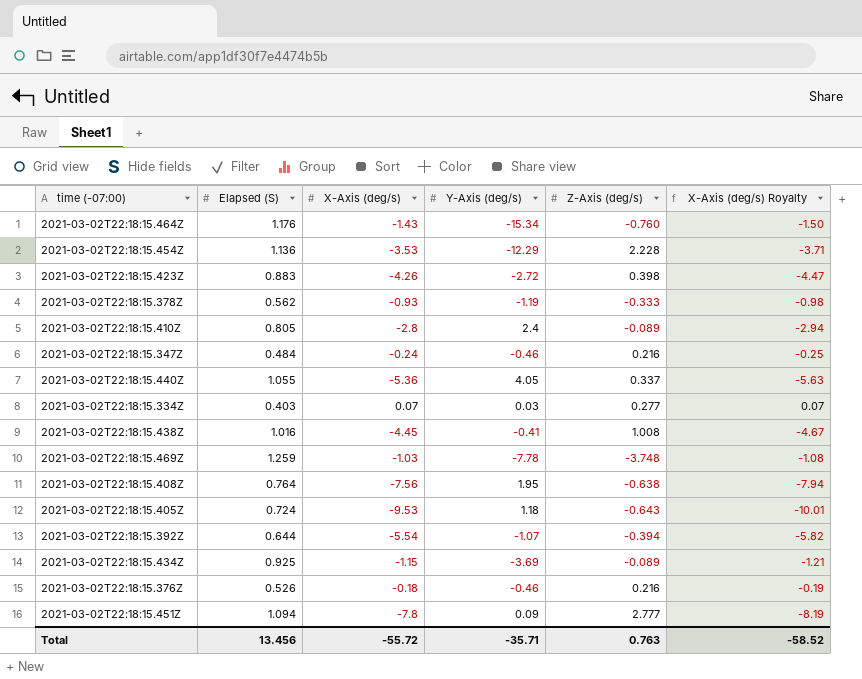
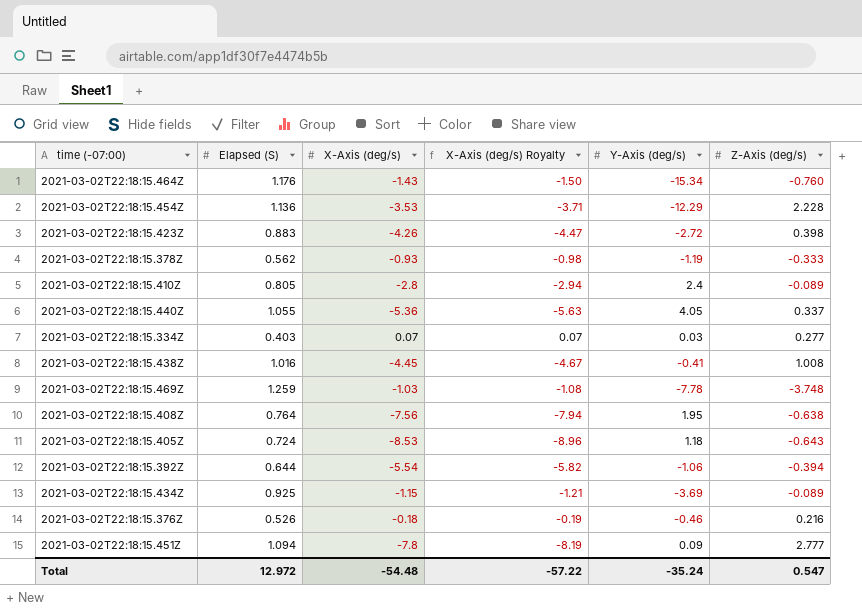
column X-Axis (deg/s) Royalty | position: 6 -> 4
row 2021-03-02T22:18:15.347Z: 0.484 | -0.24 | -0.46 | 0.216 | -0.25 -> none
2021-03-02T22:18:15.405Z | X-Axis (deg/s): -9.53 -> -8.53
2021-03-02T22:18:15.405Z | X-Axis (deg/s) Royalty: -10.01 -> -8.96
2021-03-02T22:18:15.392Z | Y-Axis (deg/s): -1.07 -> -1.06
Total | Elapsed (S): 13.456 -> 12.972
Total | X-Axis (deg/s): -55.72 -> -54.48
Total | X-Axis (deg/s) Royalty: -58.52 -> -57.22
Total | Y-Axis (deg/s): -35.71 -> -35.24
Total | Z-Axis (deg/s): 0.763 -> 0.547

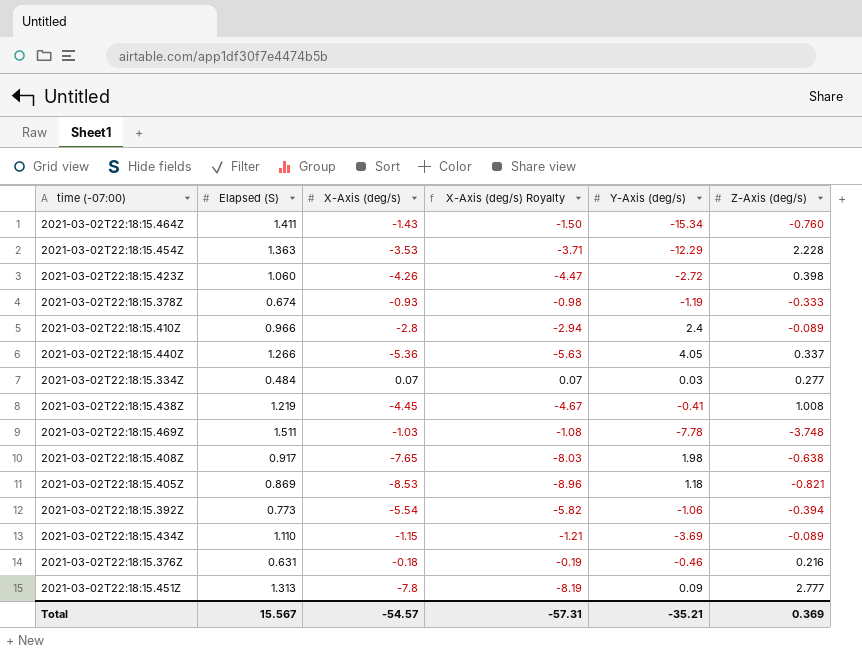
2021-03-02T22:18:15.464Z | Elapsed (S): 1.176 -> 1.411
2021-03-02T22:18:15.454Z | Elapsed (S): 1.136 -> 1.363
2021-03-02T22:18:15.423Z | Elapsed (S): 0.883 -> 1.060
2021-03-02T22:18:15.378Z | Elapsed (S): 0.562 -> 0.674
2021-03-02T22:18:15.410Z | Elapsed (S): 0.805 -> 0.966
2021-03-02T22:18:15.440Z | Elapsed (S): 1.055 -> 1.266
2021-03-02T22:18:15.334Z | Elapsed (S): 0.403 -> 0.484
2021-03-02T22:18:15.438Z | Elapsed (S): 1.016 -> 1.219
2021-03-02T22:18:15.469Z | Elapsed (S): 1.259 -> 1.511
2021-03-02T22:18:15.408Z | Elapsed (S): 0.764 -> 0.917
2021-03-02T22:18:15.408Z | X-Axis (deg/s): -7.56 -> -7.65
2021-03-02T22:18:15.408Z | X-Axis (deg/s) Royalty: -7.94 -> -8.03
2021-03-02T22:18:15.408Z | Y-Axis (deg/s): 1.95 -> 1.98
2021-03-02T22:18:15.405Z | Elapsed (S): 0.724 -> 0.869
2021-03-02T22:18:15.405Z | Z-Axis (deg/s): -0.643 -> -0.821
2021-03-02T22:18:15.392Z | Elapsed (S): 0.644 -> 0.773
2021-03-02T22:18:15.434Z | Elapsed (S): 0.925 -> 1.110
2021-03-02T22:18:15.376Z | Elapsed (S): 0.526 -> 0.631
2021-03-02T22:18:15.451Z | Elapsed (S): 1.094 -> 1.313
Total | Elapsed (S): 12.972 -> 15.567
Total | X-Axis (deg/s): -54.48 -> -54.57
Total | X-Axis (deg/s) Royalty: -57.22 -> -57.31
Total | Y-Axis (deg/s): -35.24 -> -35.21
Total | Z-Axis (deg/s): 0.547 -> 0.369

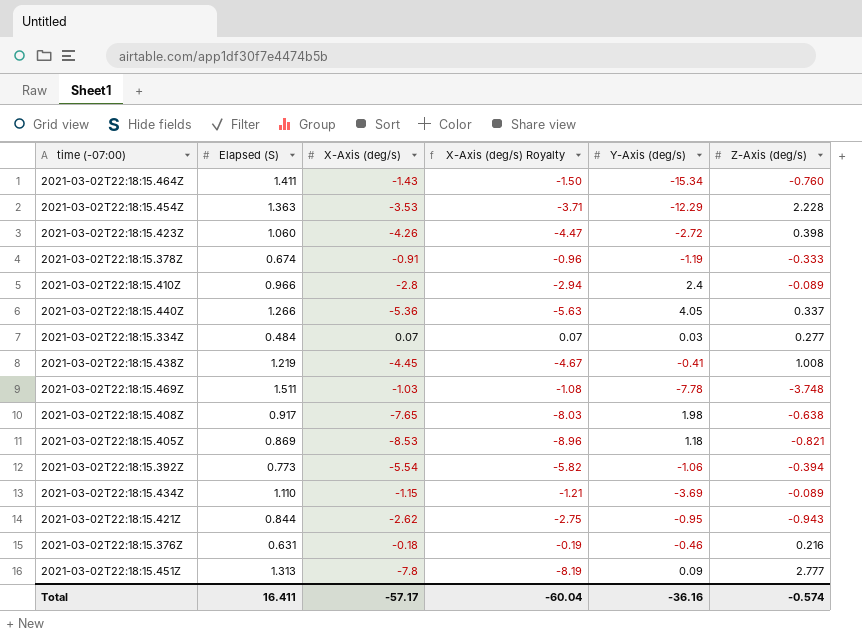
2021-03-02T22:18:15.378Z | X-Axis (deg/s): -0.93 -> -0.91
2021-03-02T22:18:15.378Z | X-Axis (deg/s) Royalty: -0.98 -> -0.96
row 2021-03-02T22:18:15.421Z: none -> 0.844 | -2.62 | -2.75 | -0.95 | -0.943
Total | Elapsed (S): 15.567 -> 16.411
Total | X-Axis (deg/s): -54.57 -> -57.17
Total | X-Axis (deg/s) Royalty: -57.31 -> -60.04
Total | Y-Axis (deg/s): -35.21 -> -36.16
Total | Z-Axis (deg/s): 0.369 -> -0.574

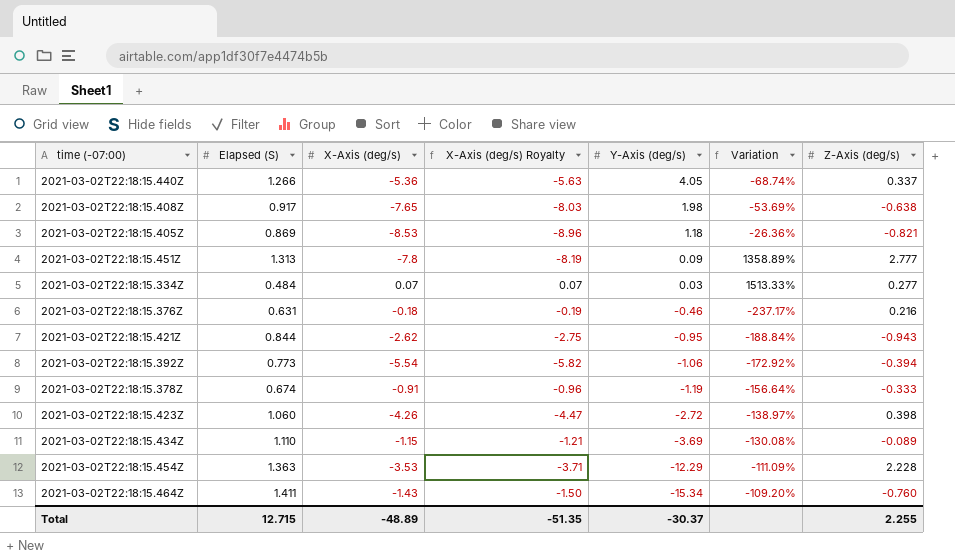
row order: none -> Y-Axis (deg/s) descending
column Variation | formula: none -> ([Elapsed (S)] - [Y-Axis (deg/s)]) / [Y-Axis (deg/s)]
row 2021-03-02T22:18:15.410Z: 0.966 | -2.8 | -2.94 | 2.4 | -0.089 -> none
row 2021-03-02T22:18:15.438Z: 1.219 | -4.45 | -4.67 | -0.41 | 1.008 -> none
row 2021-03-02T22:18:15.469Z: 1.511 | -1.03 | -1.08 | -7.78 | -3.748 -> none
Total | Elapsed (S): 16.411 -> 12.715
Total | X-Axis (deg/s): -57.17 -> -48.89
Total | X-Axis (deg/s) Royalty: -60.04 -> -51.35
Total | Y-Axis (deg/s): -36.16 -> -30.37
Total | Z-Axis (deg/s): -0.574 -> 2.255

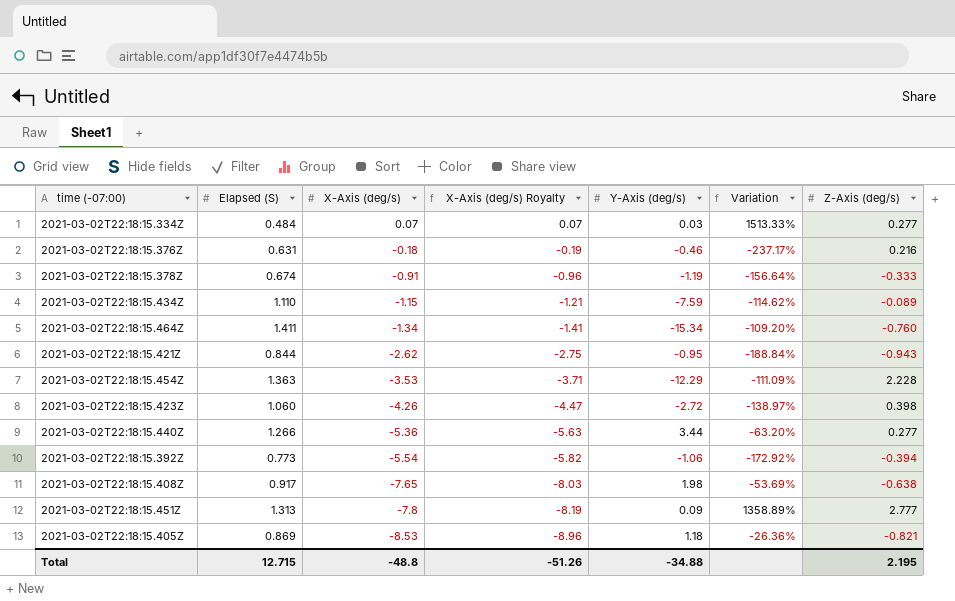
row order: Y-Axis (deg/s) descending -> X-Axis (deg/s) descending
2021-03-02T22:18:15.434Z | Y-Axis (deg/s): -3.69 -> -7.59
2021-03-02T22:18:15.434Z | Variation: -130.08% -> -114.62%
2021-03-02T22:18:15.464Z | X-Axis (deg/s): -1.43 -> -1.34
2021-03-02T22:18:15.464Z | X-Axis (deg/s) Royalty: -1.50 -> -1.41
2021-03-02T22:18:15.440Z | Y-Axis (deg/s): 4.05 -> 3.44
2021-03-02T22:18:15.440Z | Variation: -68.74% -> -63.20%
2021-03-02T22:18:15.440Z | Z-Axis (deg/s): 0.337 -> 0.277
Total | X-Axis (deg/s): -48.89 -> -48.8
Total | X-Axis (deg/s) Royalty: -51.35 -> -51.26
Total | Y-Axis (deg/s): -30.37 -> -34.88
Total | Z-Axis (deg/s): 2.255 -> 2.195

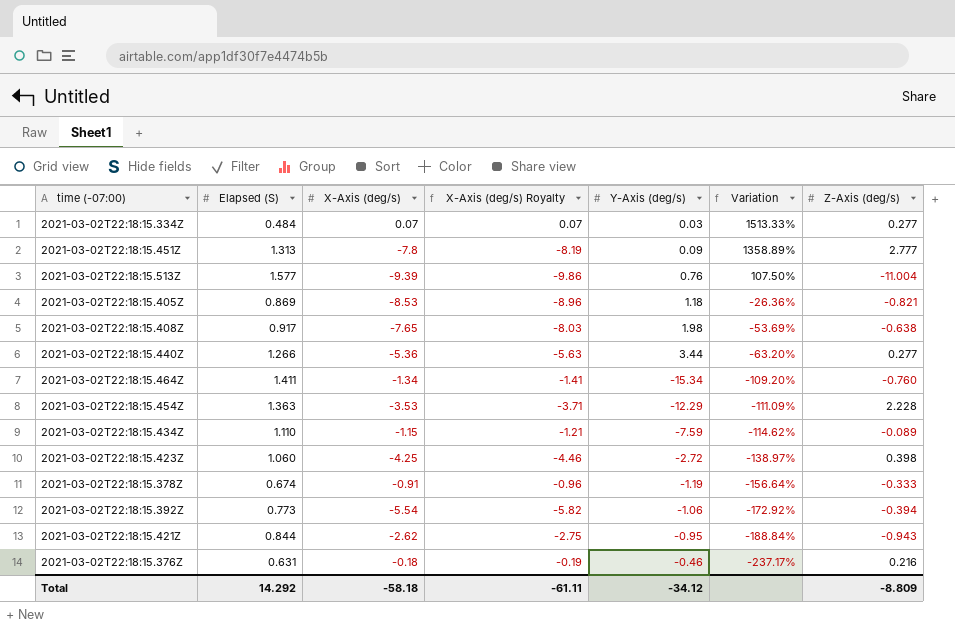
row order: X-Axis (deg/s) descending -> Variation descending
row 2021-03-02T22:18:15.513Z: none -> 1.577 | -9.39 | -9.86 | 0.76 | 107.50% | -11.004
2021-03-02T22:18:15.423Z | X-Axis (deg/s): -4.26 -> -4.25
2021-03-02T22:18:15.423Z | X-Axis (deg/s) Royalty: -4.47 -> -4.46
Total | Elapsed (S): 12.715 -> 14.292
Total | X-Axis (deg/s): -48.8 -> -58.18
Total | X-Axis (deg/s) Royalty: -51.26 -> -61.11
Total | Y-Axis (deg/s): -34.88 -> -34.12
Total | Z-Axis (deg/s): 2.195 -> -8.809

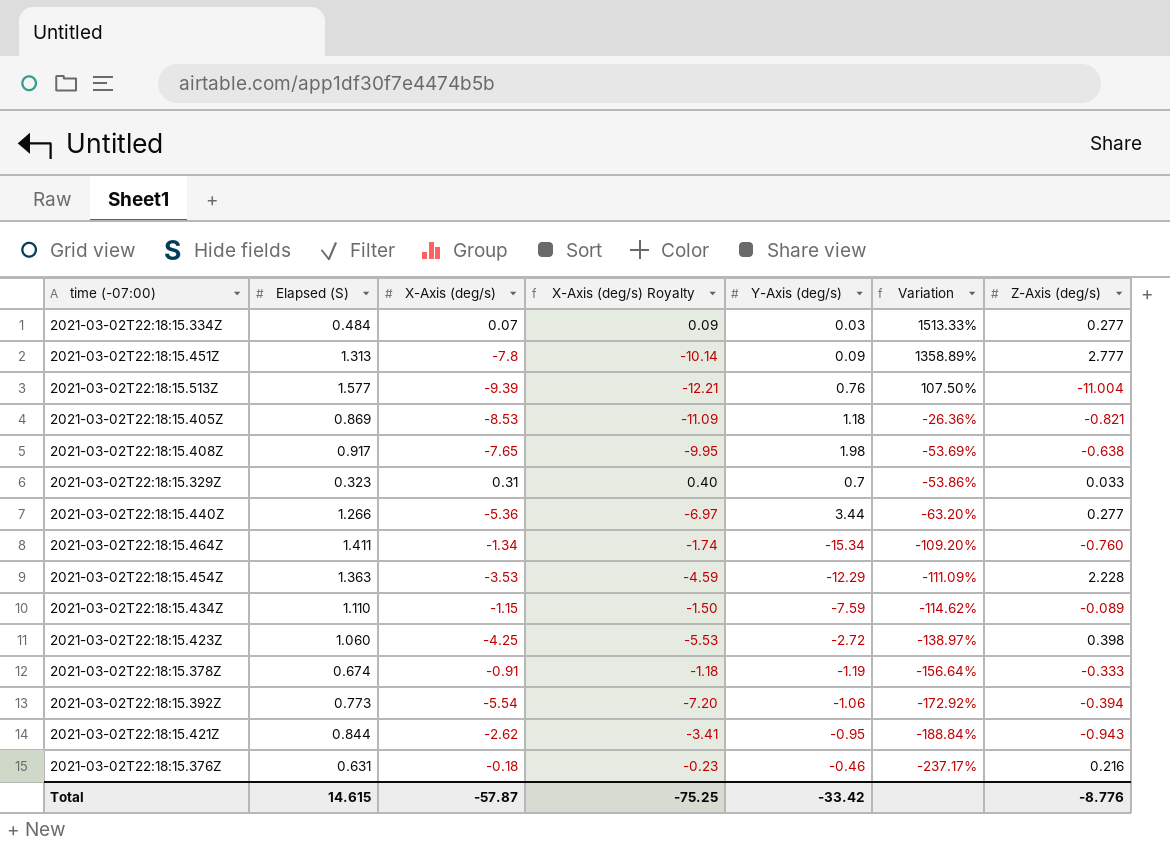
column X-Axis (deg/s) Royalty | formula: [X-Axis (deg/s)] * 1.05 -> [X-Axis (deg/s)] * 1.3
row 2021-03-02T22:18:15.329Z: none -> 0.323 | 0.31 | 0.40 | 0.7 | -53.86% | 0.033
Total | Elapsed (S): 14.292 -> 14.615
Total | X-Axis (deg/s): -58.18 -> -57.87
Total | X-Axis (deg/s) Royalty: -61.11 -> -75.25
Total | Y-Axis (deg/s): -34.12 -> -33.42
Total | Z-Axis (deg/s): -8.809 -> -8.776

